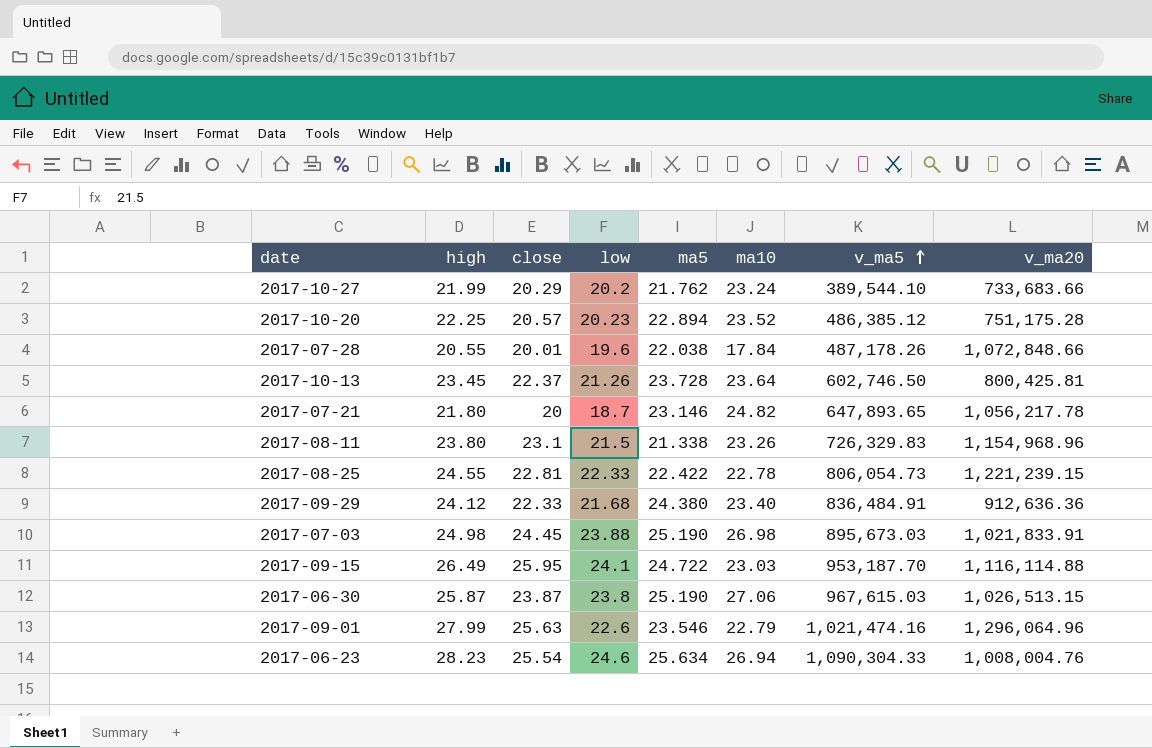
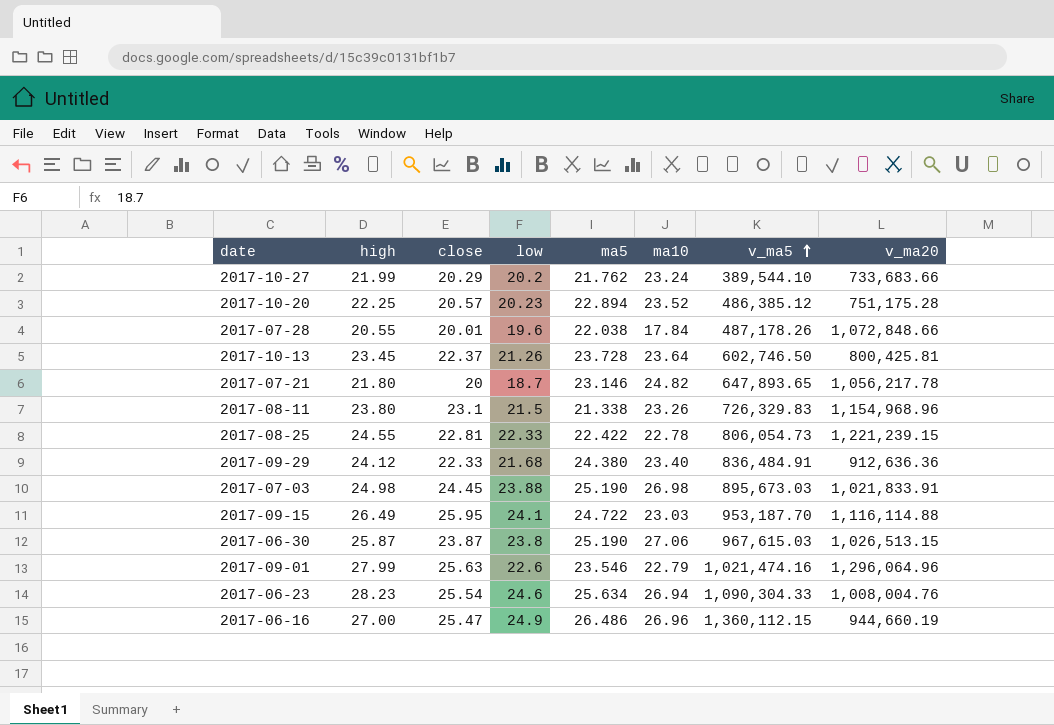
row 2017-06-16: none -> 27.00 | 25.47 | 24.9 | 26.486 | 26.96 | 1,360,112.15 | 944,660.19

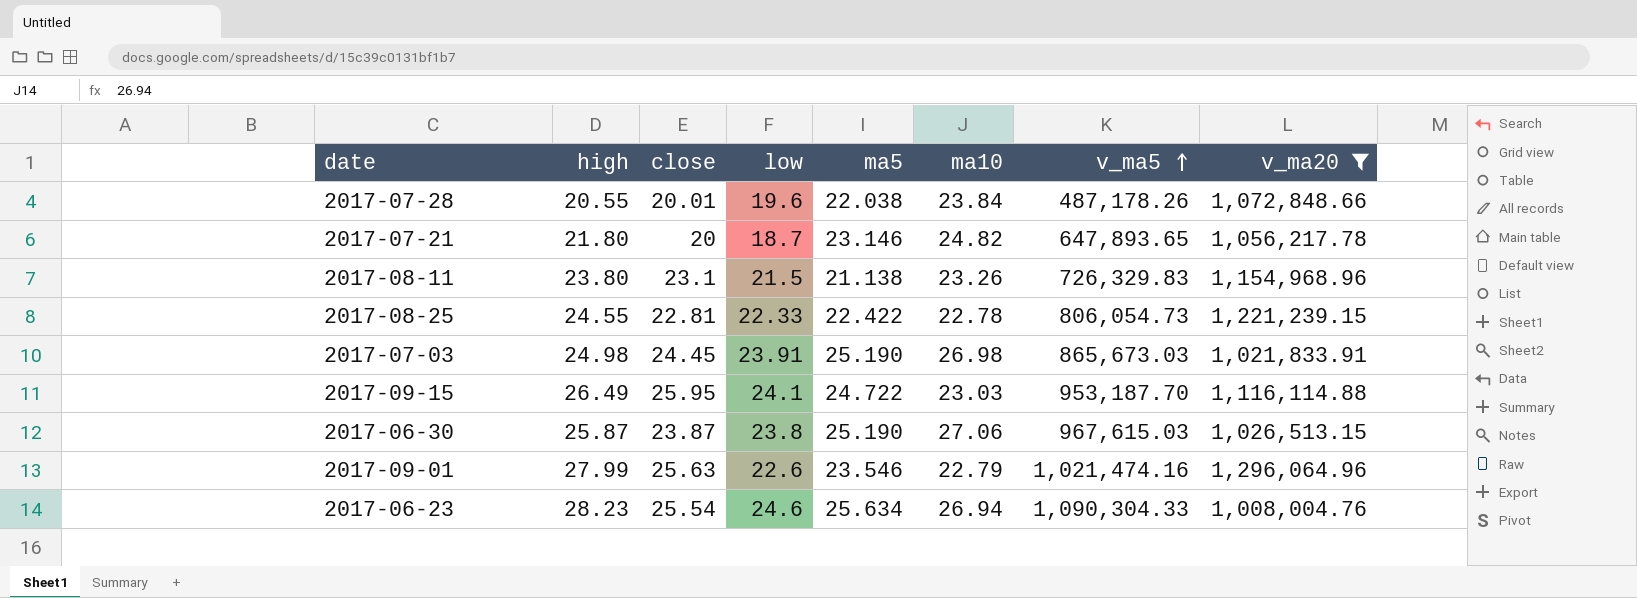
filter: none -> v_ma20 >= 1,008,004.76
2017-07-28 | ma10: 17.84 -> 23.84
2017-08-11 | ma5: 21.338 -> 21.138
2017-07-03 | low: 23.88 -> 23.91
2017-07-03 | v_ma5: 895,673.03 -> 865,673.03

